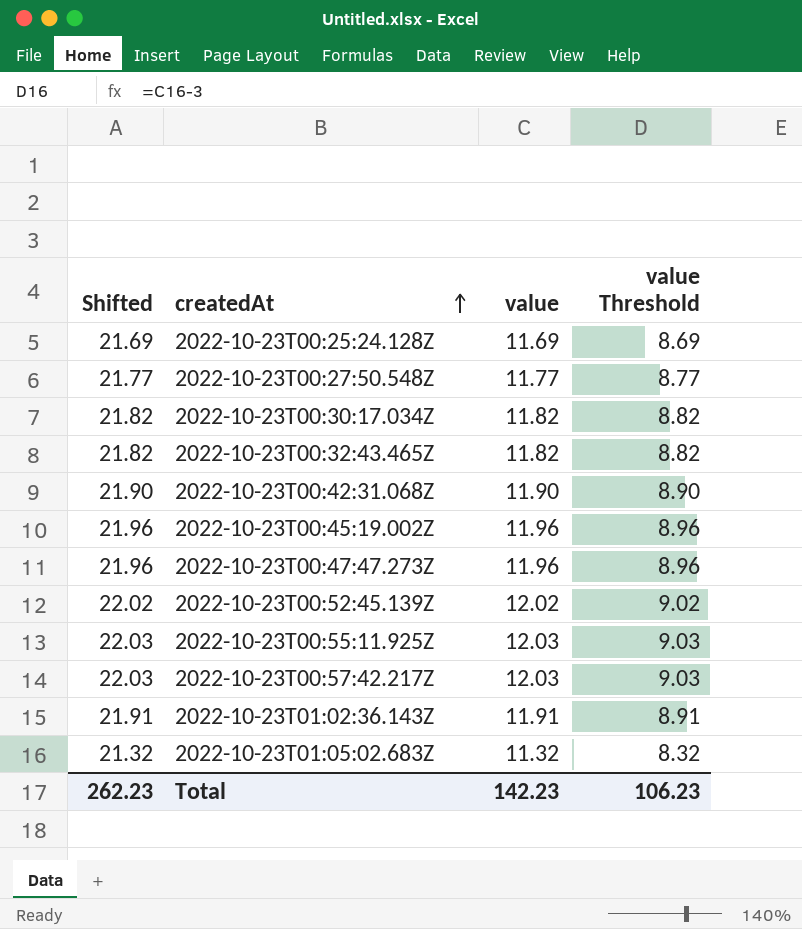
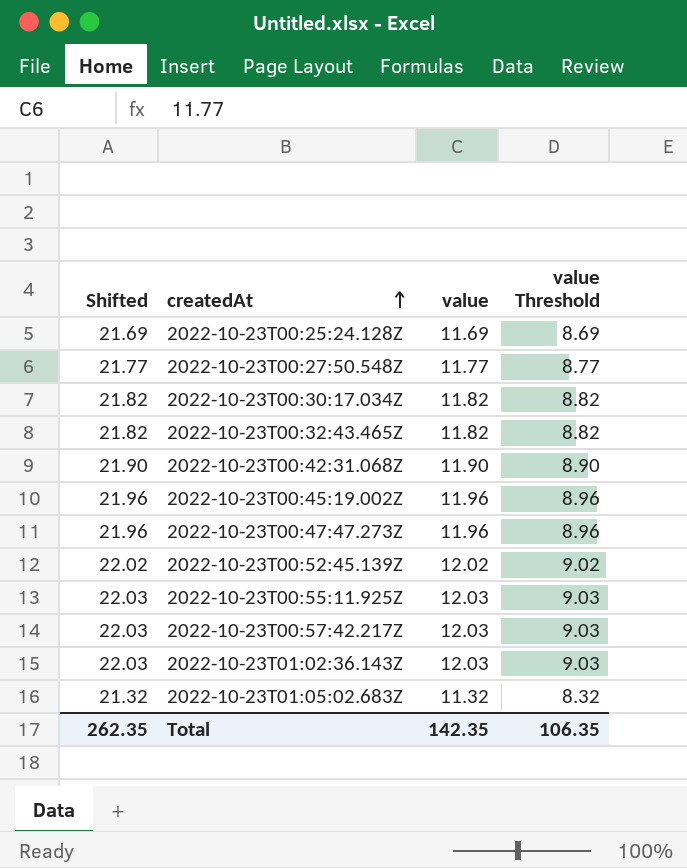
2022-10-23T01:02:36.143Z | Shifted: 21.91 -> 22.03
2022-10-23T01:02:36.143Z | value: 11.91 -> 12.03
2022-10-23T01:02:36.143Z | value Threshold: 8.91 -> 9.03
Total | Shifted: 262.23 -> 262.35
Total | value: 142.23 -> 142.35
Total | value Threshold: 106.23 -> 106.35

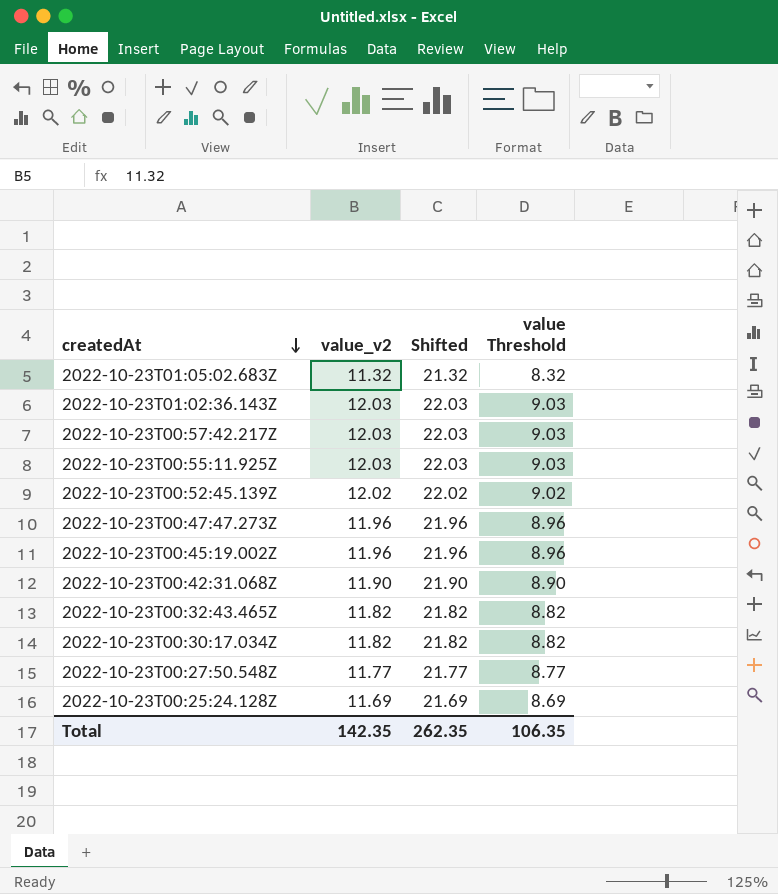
row order: createdAt ascending -> createdAt descending
column name: value -> value_v2
column Shifted | position: 1 -> 3

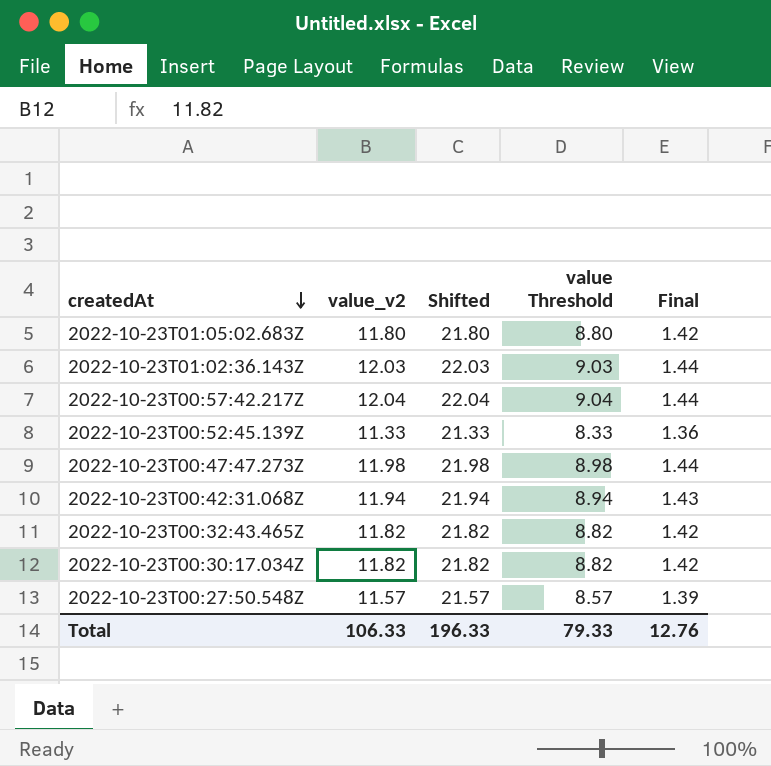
column Final | formula: none -> [value_v2] * 0.12
row 2022-10-23T00:55:11.925Z: 12.03 | 22.03 | 9.03 -> none
row 2022-10-23T00:45:19.002Z: 11.96 | 21.96 | 8.96 -> none
row 2022-10-23T00:25:24.128Z: 11.69 | 21.69 | 8.69 -> none
2022-10-23T01:05:02.683Z | value_v2: 11.32 -> 11.80
2022-10-23T01:05:02.683Z | Shifted: 21.32 -> 21.80
2022-10-23T01:05:02.683Z | value Threshold: 8.32 -> 8.80
2022-10-23T00:57:42.217Z | value_v2: 12.03 -> 12.04
2022-10-23T00:57:42.217Z | Shifted: 22.03 -> 22.04
2022-10-23T00:57:42.217Z | value Threshold: 9.03 -> 9.04
2022-10-23T00:52:45.139Z | value_v2: 12.02 -> 11.33
2022-10-23T00:52:45.139Z | Shifted: 22.02 -> 21.33
2022-10-23T00:52:45.139Z | value Threshold: 9.02 -> 8.33
2022-10-23T00:47:47.273Z | value_v2: 11.96 -> 11.98
2022-10-23T00:47:47.273Z | Shifted: 21.96 -> 21.98
2022-10-23T00:47:47.273Z | value Threshold: 8.96 -> 8.98
2022-10-23T00:42:31.068Z | value_v2: 11.90 -> 11.94
2022-10-23T00:42:31.068Z | Shifted: 21.90 -> 21.94
2022-10-23T00:42:31.068Z | value Threshold: 8.90 -> 8.94
2022-10-23T00:27:50.548Z | value_v2: 11.77 -> 11.57
2022-10-23T00:27:50.548Z | Shifted: 21.77 -> 21.57
2022-10-23T00:27:50.548Z | value Threshold: 8.77 -> 8.57
Total | value_v2: 142.35 -> 106.33
Total | Shifted: 262.35 -> 196.33
Total | value Threshold: 106.35 -> 79.33

